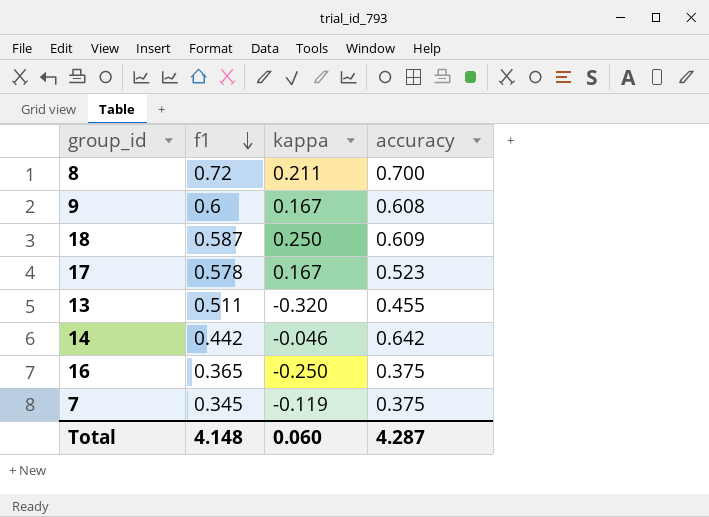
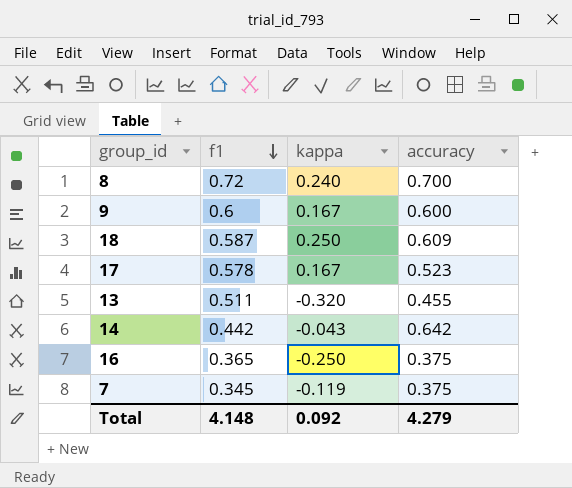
8 | kappa: 0.211 -> 0.240
9 | accuracy: 0.608 -> 0.600
14 | kappa: -0.046 -> -0.043
Total | kappa: 0.060 -> 0.092
Total | accuracy: 4.287 -> 4.279

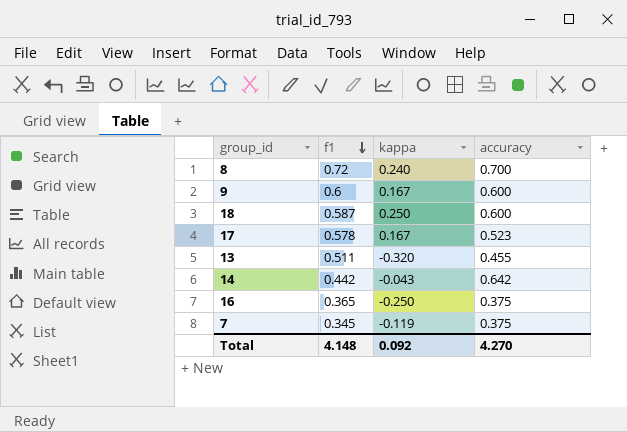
18 | accuracy: 0.609 -> 0.600
Total | accuracy: 4.279 -> 4.270

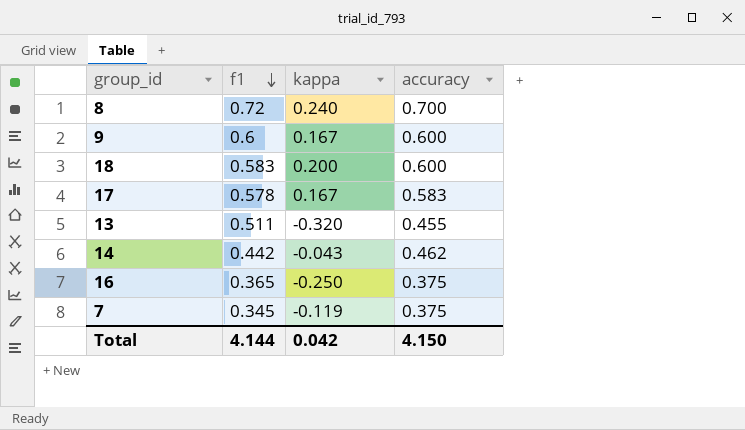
18 | f1: 0.587 -> 0.583
18 | kappa: 0.250 -> 0.200
17 | accuracy: 0.523 -> 0.583
14 | accuracy: 0.642 -> 0.462
Total | f1: 4.148 -> 4.144
Total | kappa: 0.092 -> 0.042
Total | accuracy: 4.270 -> 4.150

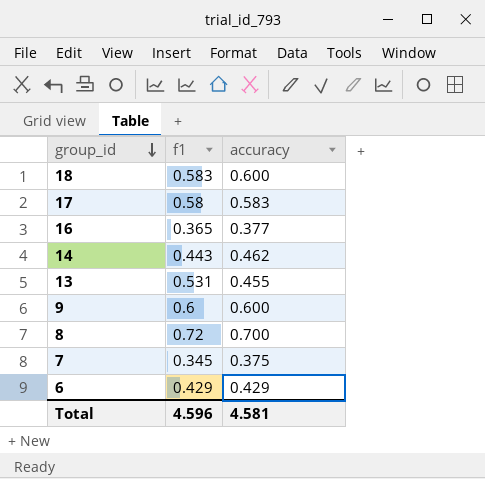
row order: f1 descending -> group_id descending
column kappa | position: 3 -> none
17 | f1: 0.578 -> 0.58
16 | accuracy: 0.375 -> 0.377
14 | f1: 0.442 -> 0.443
13 | f1: 0.511 -> 0.531
row 6: none -> 0.429 | 0.429
Total | f1: 4.144 -> 4.596
Total | accuracy: 4.150 -> 4.581

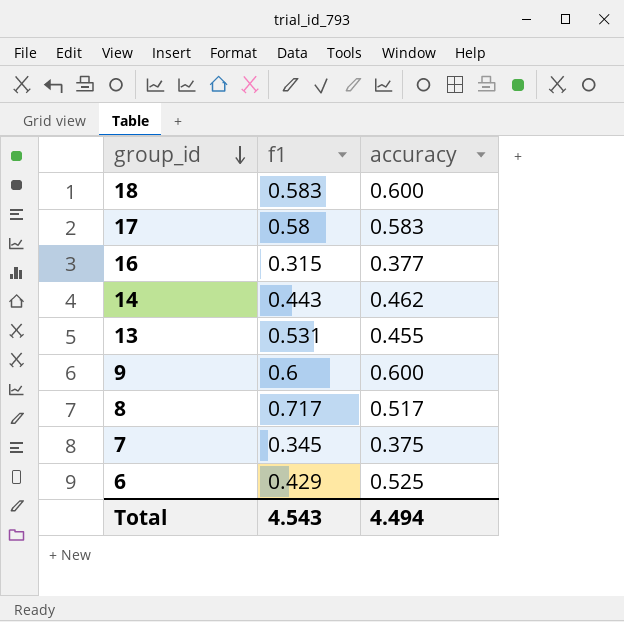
16 | f1: 0.365 -> 0.315
8 | f1: 0.72 -> 0.717
8 | accuracy: 0.700 -> 0.517
6 | accuracy: 0.429 -> 0.525
Total | f1: 4.596 -> 4.543
Total | accuracy: 4.581 -> 4.494

